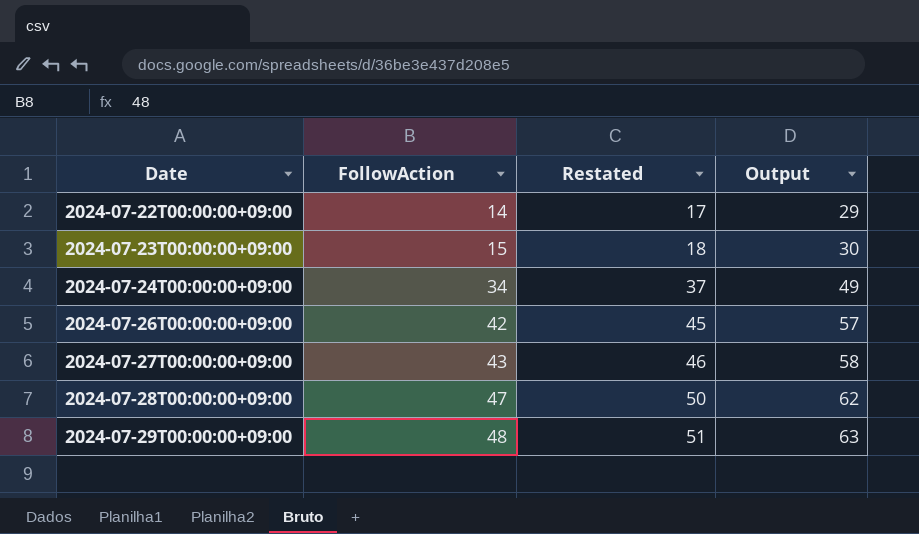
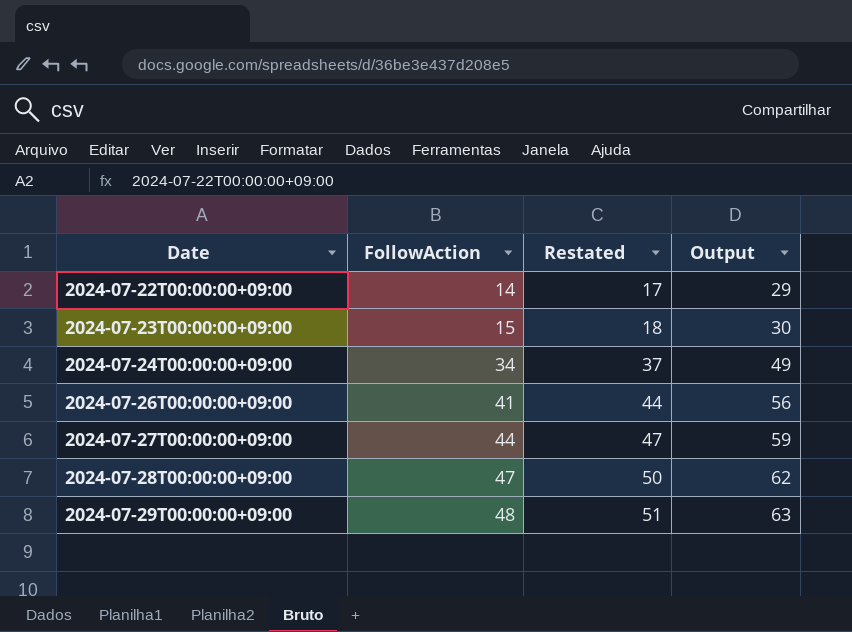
2024-07-26T00:00:00+09:00 | FollowAction: 42 -> 41
2024-07-26T00:00:00+09:00 | Restated: 45 -> 44
2024-07-26T00:00:00+09:00 | Output: 57 -> 56
2024-07-27T00:00:00+09:00 | FollowAction: 43 -> 44
2024-07-27T00:00:00+09:00 | Restated: 46 -> 47
2024-07-27T00:00:00+09:00 | Output: 58 -> 59

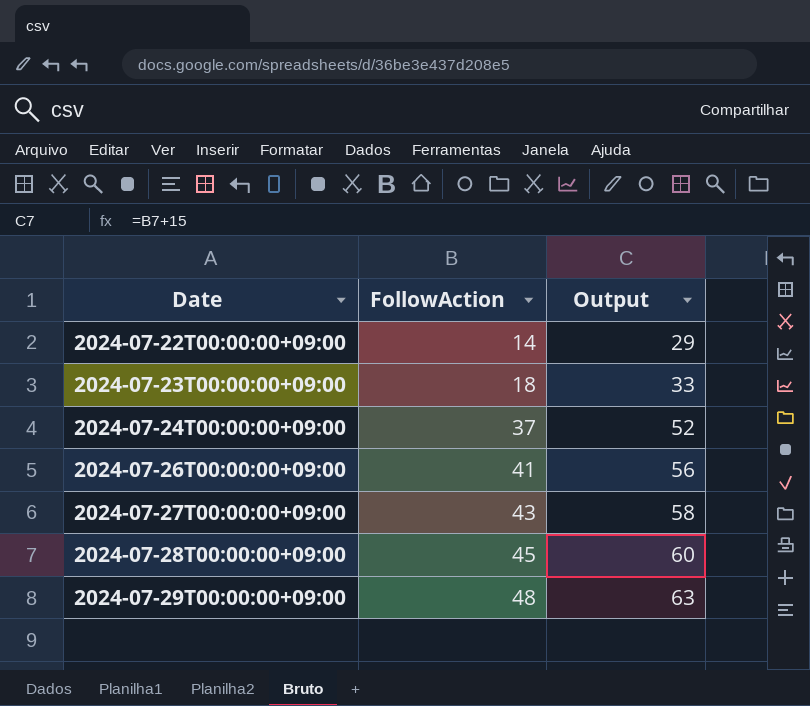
column Restated | formula: [FollowAction] + 3 -> none
2024-07-23T00:00:00+09:00 | FollowAction: 15 -> 18
2024-07-23T00:00:00+09:00 | Output: 30 -> 33
2024-07-24T00:00:00+09:00 | FollowAction: 34 -> 37
2024-07-24T00:00:00+09:00 | Output: 49 -> 52
2024-07-27T00:00:00+09:00 | FollowAction: 44 -> 43
2024-07-27T00:00:00+09:00 | Output: 59 -> 58
2024-07-28T00:00:00+09:00 | FollowAction: 47 -> 45
2024-07-28T00:00:00+09:00 | Output: 62 -> 60

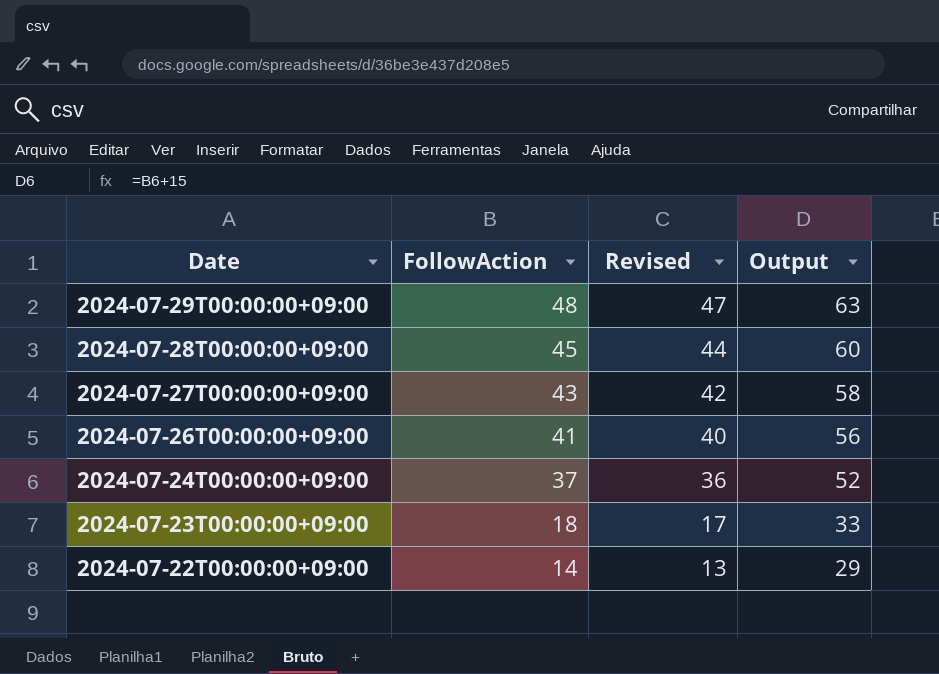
row order: Date ascending -> Date descending
column Revised | formula: none -> [FollowAction] - 1

